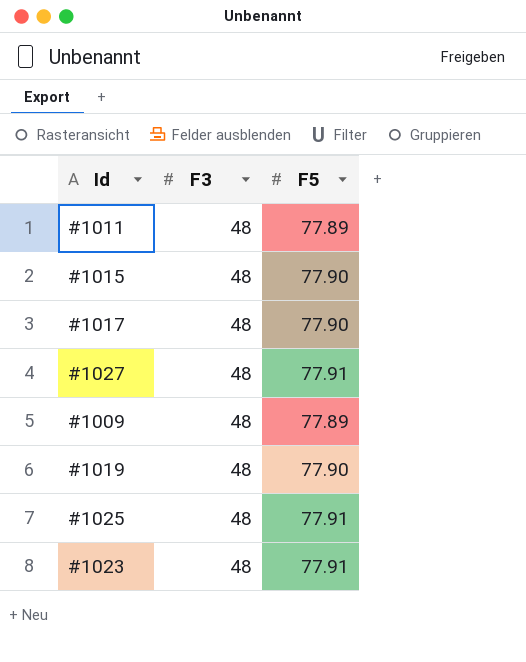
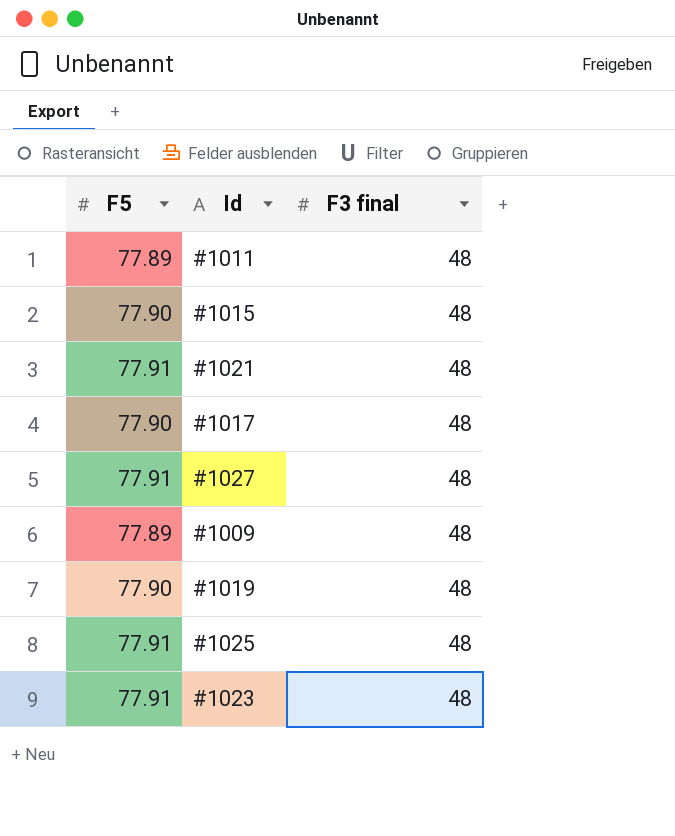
column F5 | position: 3 -> 1
column name: F3 -> F3 final
row #1021: none -> 77.91 | 48

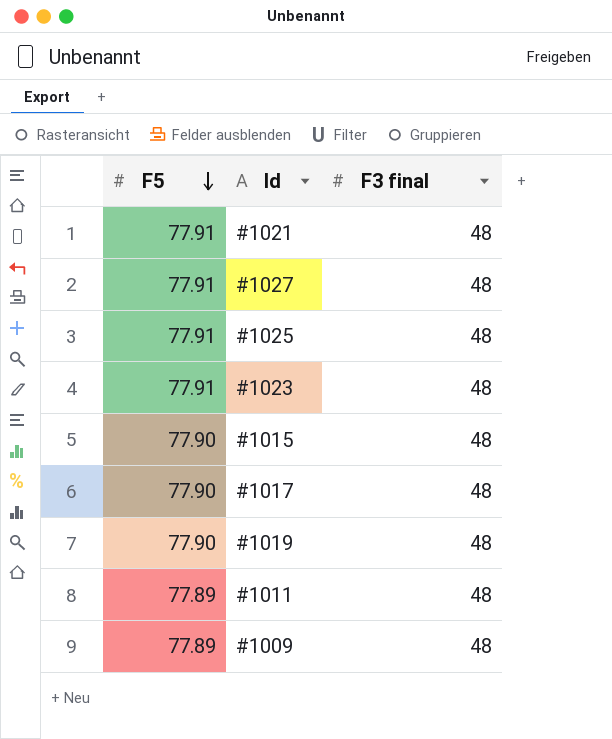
row order: none -> F5 descending

